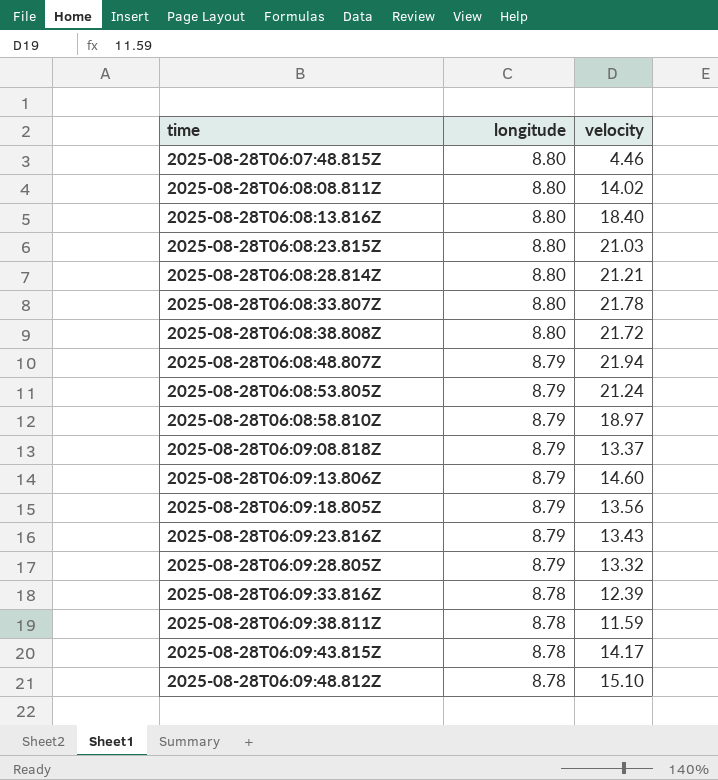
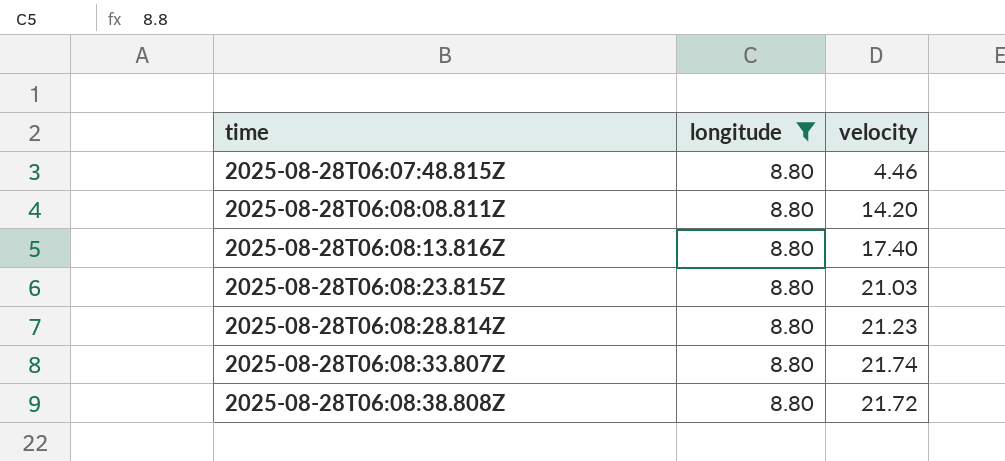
filter: none -> longitude = 8.80
2025-08-28T06:08:08.811Z | velocity: 14.02 -> 14.20
2025-08-28T06:08:13.816Z | velocity: 18.40 -> 17.40
2025-08-28T06:08:28.814Z | velocity: 21.21 -> 21.23
2025-08-28T06:08:33.807Z | velocity: 21.78 -> 21.74

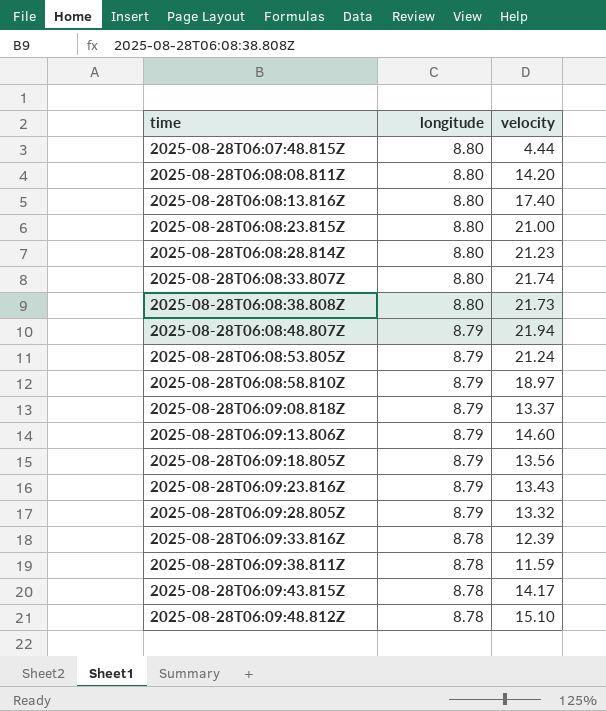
filter: longitude = 8.80 -> none
2025-08-28T06:07:48.815Z | velocity: 4.46 -> 4.44
2025-08-28T06:08:23.815Z | velocity: 21.03 -> 21.00
2025-08-28T06:08:38.808Z | velocity: 21.72 -> 21.73

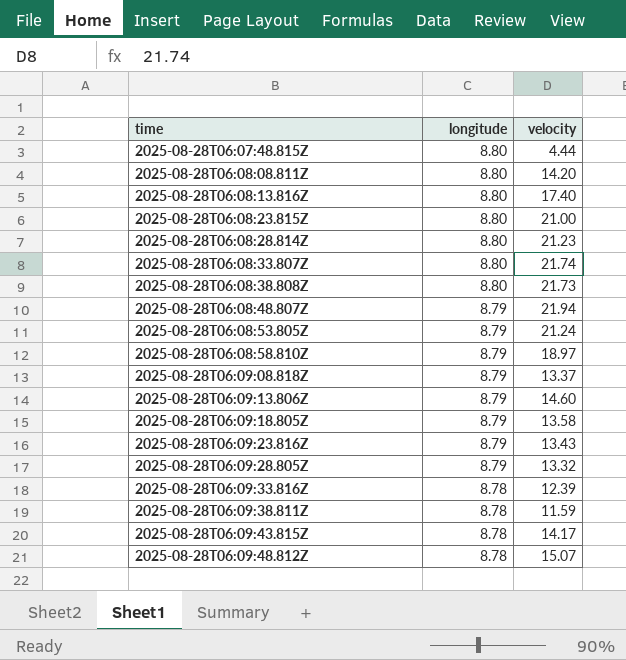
2025-08-28T06:09:18.805Z | velocity: 13.56 -> 13.58
2025-08-28T06:09:48.812Z | velocity: 15.10 -> 15.07

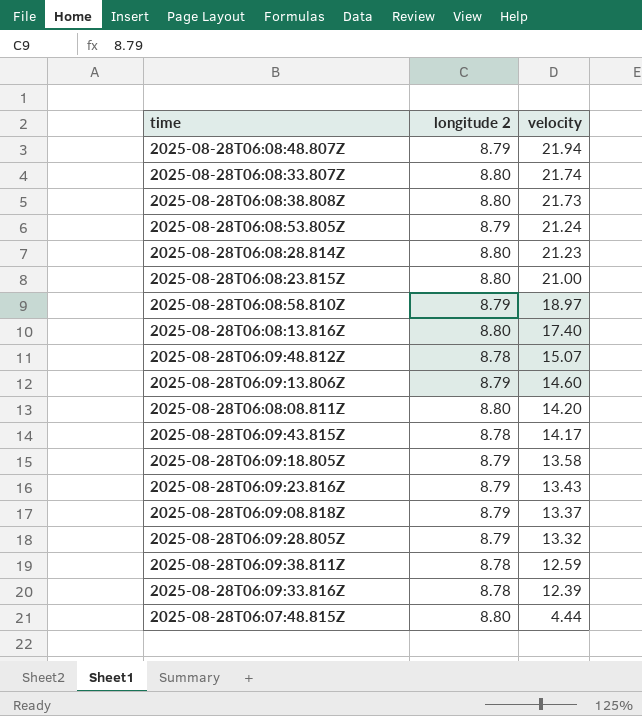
row order: time ascending -> velocity descending
column name: longitude -> longitude 2
2025-08-28T06:09:38.811Z | velocity: 11.59 -> 12.59

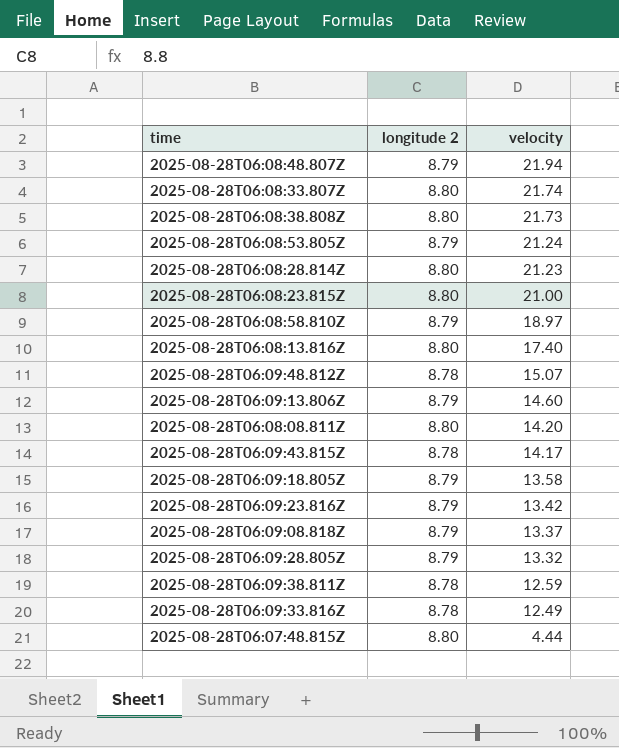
2025-08-28T06:09:23.816Z | velocity: 13.43 -> 13.42
2025-08-28T06:09:33.816Z | velocity: 12.39 -> 12.49

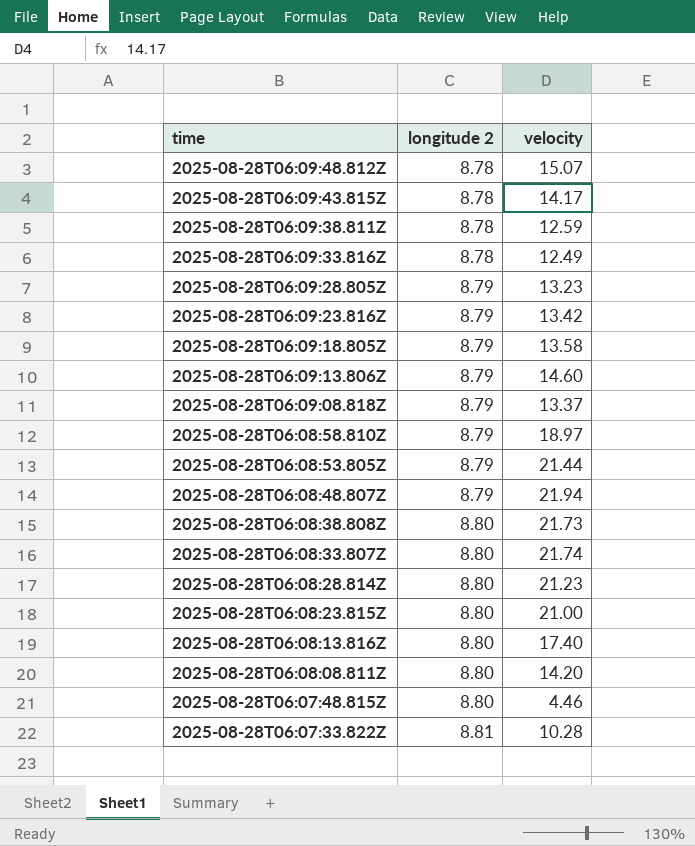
row order: velocity descending -> time descending
2025-08-28T06:09:28.805Z | velocity: 13.32 -> 13.23
2025-08-28T06:08:53.805Z | velocity: 21.24 -> 21.44
2025-08-28T06:07:48.815Z | velocity: 4.44 -> 4.46
row 2025-08-28T06:07:33.822Z: none -> 8.81 | 10.28

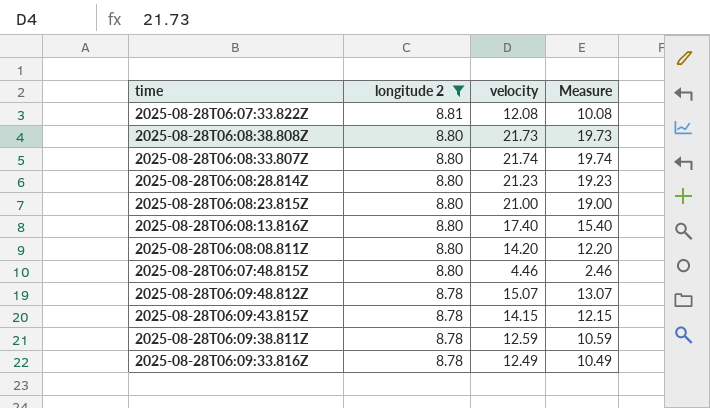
filter: none -> longitude 2 != 8.79
row order: time descending -> longitude 2 descending
column Measure | formula: none -> [velocity] - 2
2025-08-28T06:07:33.822Z | velocity: 10.28 -> 12.08
2025-08-28T06:09:43.815Z | velocity: 14.17 -> 14.15

